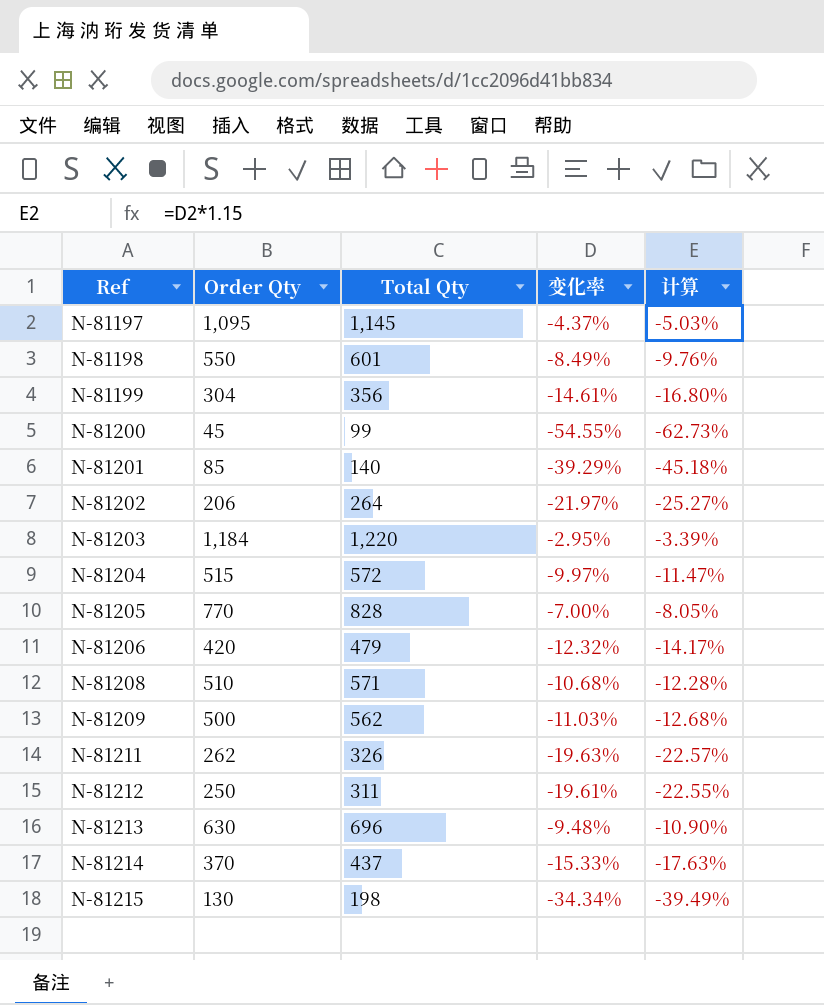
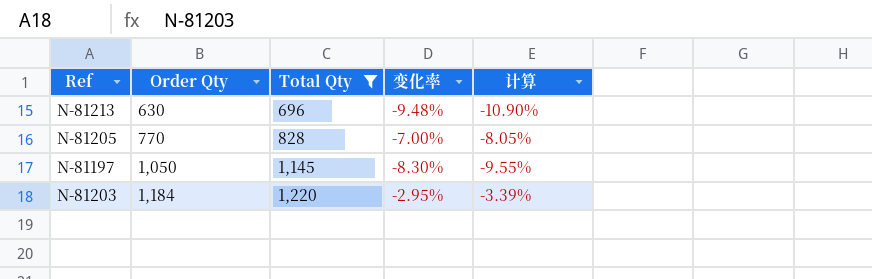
filter: none -> Total Qty >= 696
row order: Ref ascending -> Order Qty ascending
N-81197 | Order Qty: 1,095 -> 1,050
N-81197 | 变化率: -4.37% -> -8.30%
N-81197 | 计算: -5.03% -> -9.55%

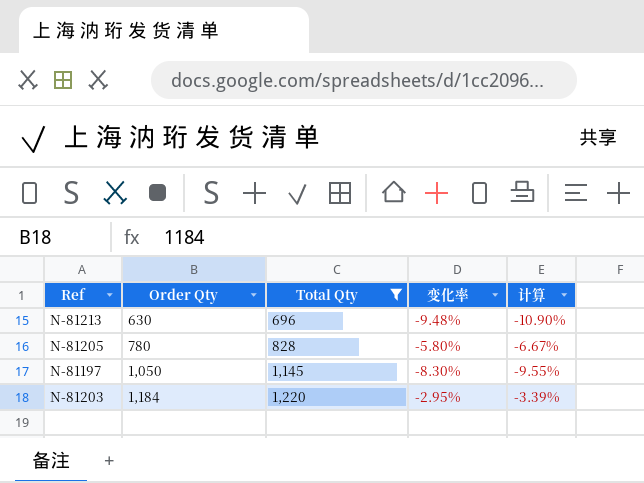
N-81205 | Order Qty: 770 -> 780
N-81205 | 变化率: -7.00% -> -5.80%
N-81205 | 计算: -8.05% -> -6.67%

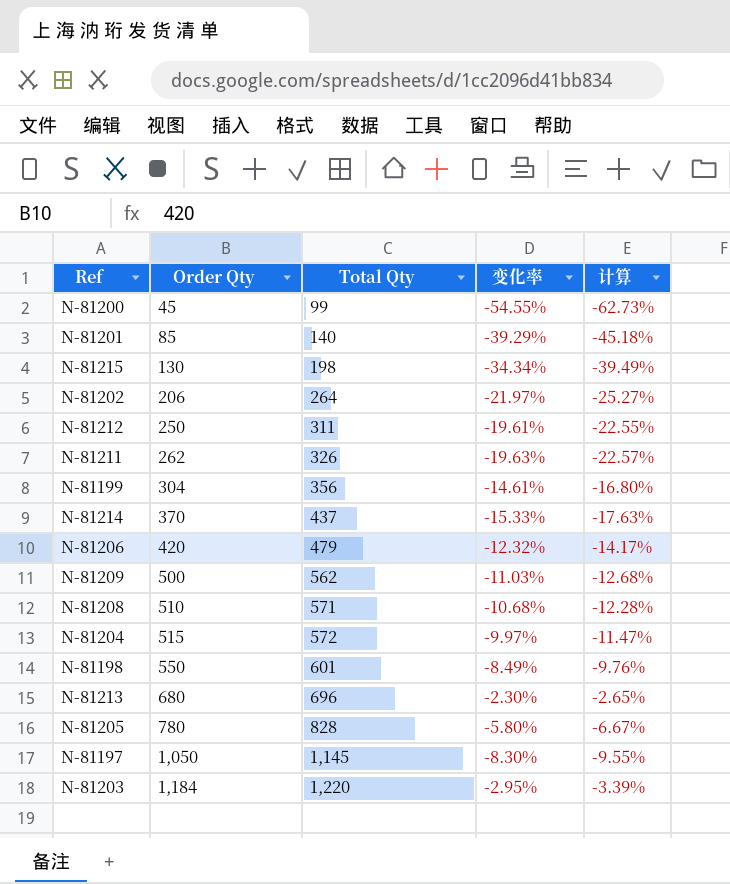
filter: Total Qty >= 696 -> none
N-81213 | Order Qty: 630 -> 680
N-81213 | 变化率: -9.48% -> -2.30%
N-81213 | 计算: -10.90% -> -2.65%

